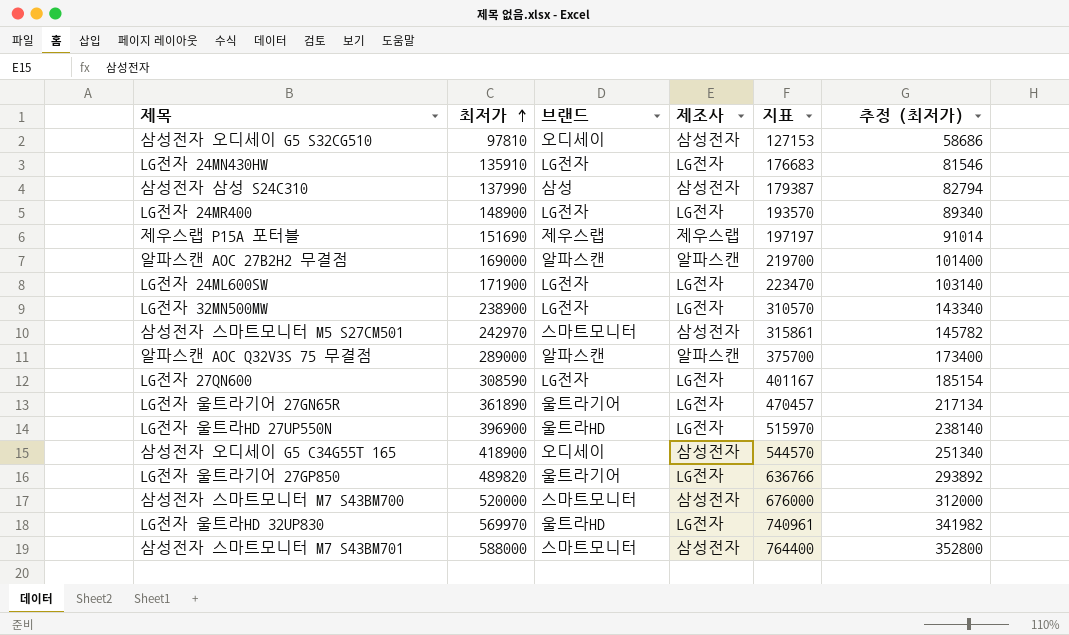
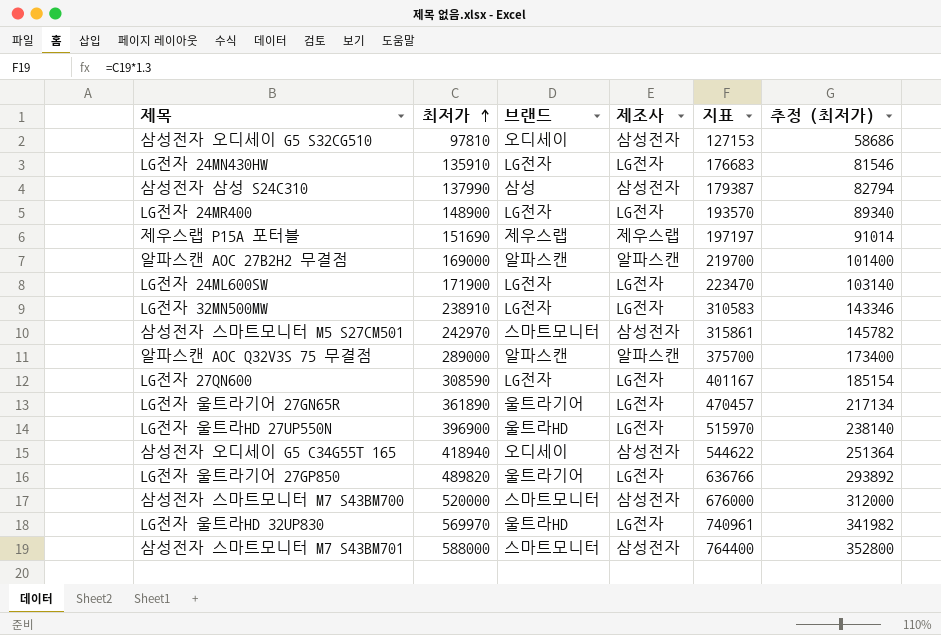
LG전자 32MN500MW | 최저가: 238900 -> 238910
LG전자 32MN500MW | 지표: 310570 -> 310583
LG전자 32MN500MW | 추정 (최저가): 143340 -> 143346
삼성전자 오디세이 G5 C34G55T 165 | 최저가: 418900 -> 418940
삼성전자 오디세이 G5 C34G55T 165 | 지표: 544570 -> 544622
삼성전자 오디세이 G5 C34G55T 165 | 추정 (최저가): 251340 -> 251364

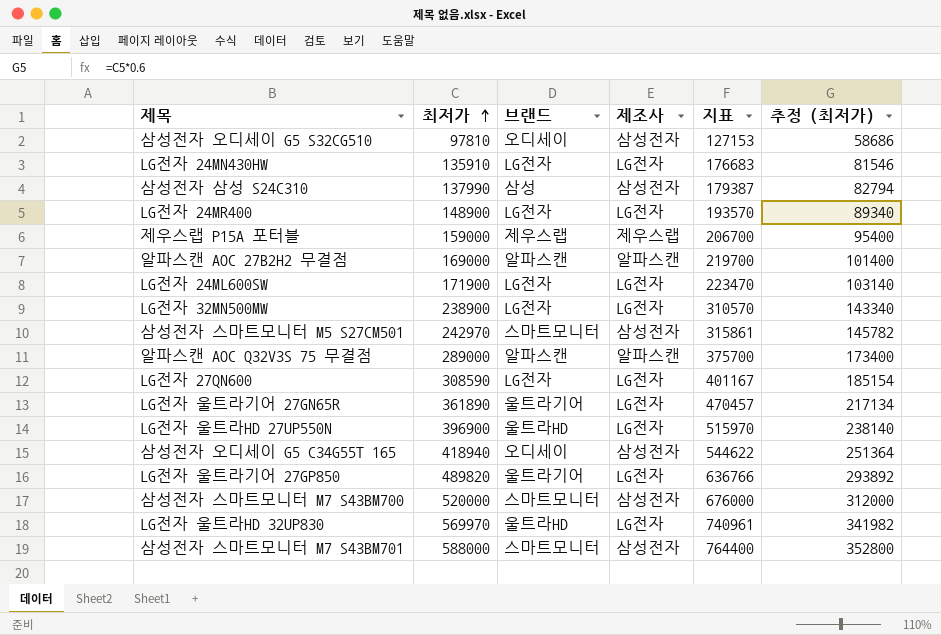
제우스랩 P15A 포터블 | 최저가: 151690 -> 159000
제우스랩 P15A 포터블 | 지표: 197197 -> 206700
제우스랩 P15A 포터블 | 추정 (최저가): 91014 -> 95400
LG전자 32MN500MW | 최저가: 238910 -> 238900
LG전자 32MN500MW | 지표: 310583 -> 310570
LG전자 32MN500MW | 추정 (최저가): 143346 -> 143340

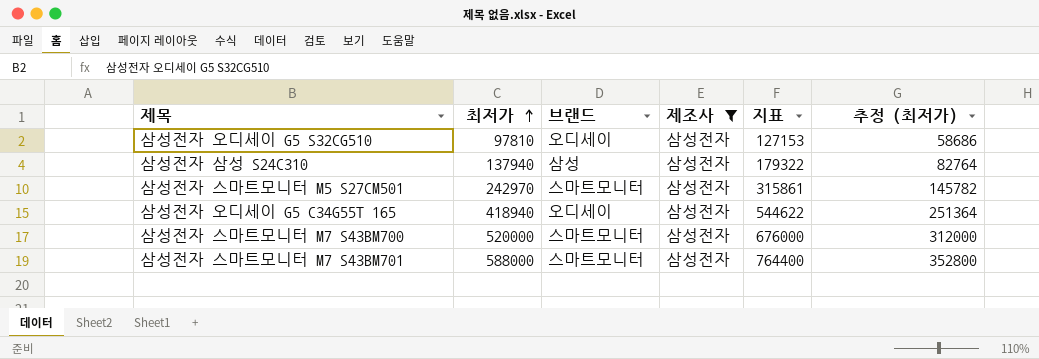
filter: none -> 제조사 = 삼성전자
삼성전자 삼성 S24C310 | 최저가: 137990 -> 137940
삼성전자 삼성 S24C310 | 지표: 179387 -> 179322
삼성전자 삼성 S24C310 | 추정 (최저가): 82794 -> 82764

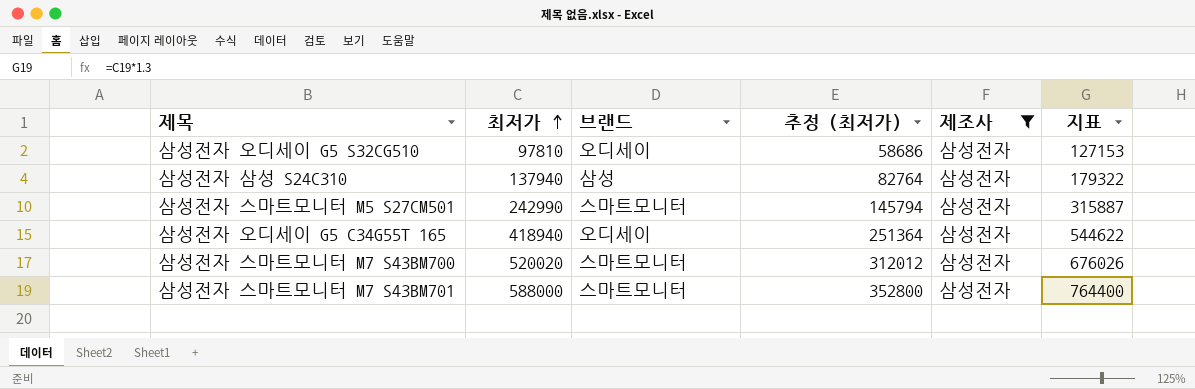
column 추정 (최저가) | position: 6 -> 4
삼성전자 스마트모니터 M5 S27CM501 | 최저가: 242970 -> 242990
삼성전자 스마트모니터 M5 S27CM501 | 추정 (최저가): 145782 -> 145794
삼성전자 스마트모니터 M5 S27CM501 | 지표: 315861 -> 315887
삼성전자 스마트모니터 M7 S43BM700 | 최저가: 520000 -> 520020
삼성전자 스마트모니터 M7 S43BM700 | 추정 (최저가): 312000 -> 312012
삼성전자 스마트모니터 M7 S43BM700 | 지표: 676000 -> 676026

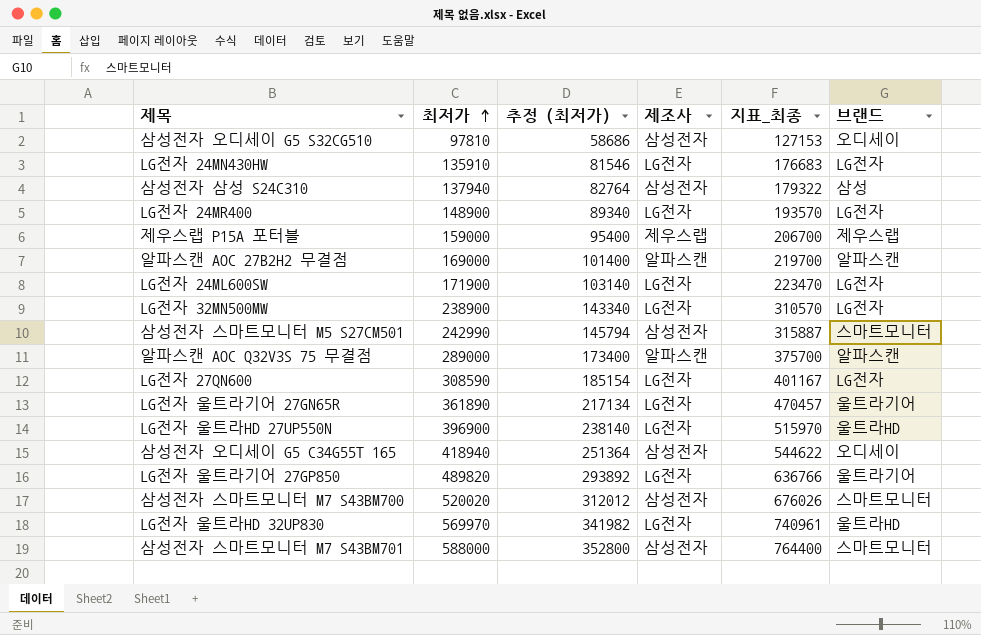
filter: 제조사 = 삼성전자 -> none
column name: 지표 -> 지표_최종
column 브랜드 | position: 3 -> 6

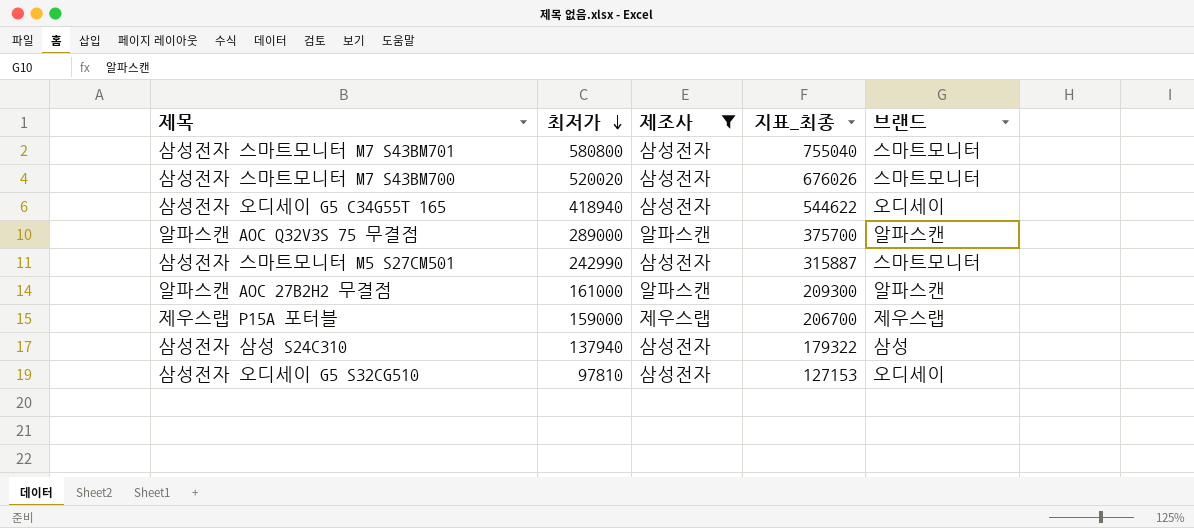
filter: none -> 제조사 != LG전자
row order: 최저가 ascending -> 최저가 descending
column 추정 (최저가) | formula: [최저가] * 0.6 -> none
삼성전자 스마트모니터 M7 S43BM701 | 최저가: 588000 -> 580800
삼성전자 스마트모니터 M7 S43BM701 | 지표_최종: 764400 -> 755040
알파스캔 AOC 27B2H2 무결점 | 최저가: 169000 -> 161000
알파스캔 AOC 27B2H2 무결점 | 지표_최종: 219700 -> 209300

